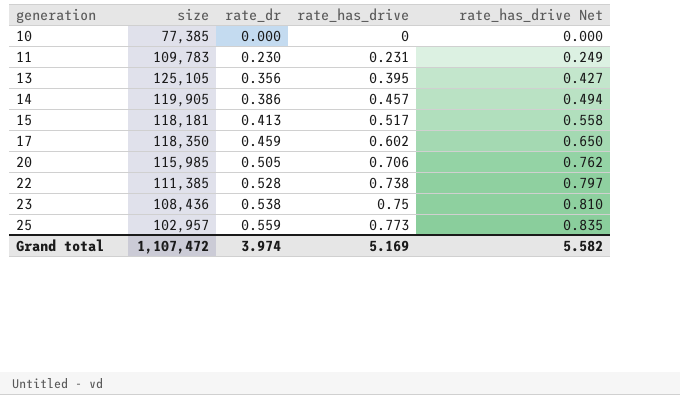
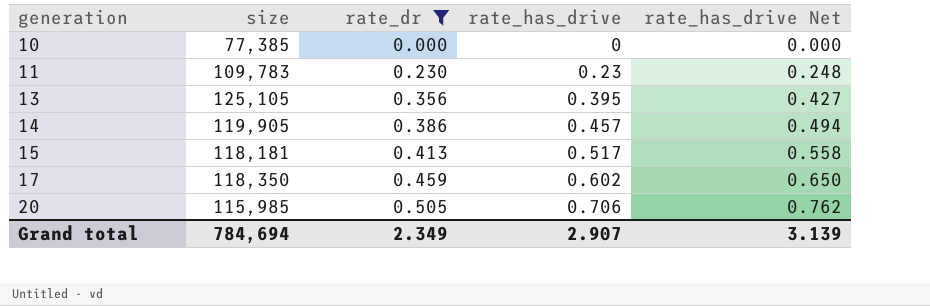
filter: none -> rate_dr <= 0.505
11 | rate_has_drive: 0.231 -> 0.23
11 | rate_has_drive Net: 0.249 -> 0.248
Grand total | size: 1,107,472 -> 784,694
Grand total | rate_dr: 3.974 -> 2.349
Grand total | rate_has_drive: 5.169 -> 2.907
Grand total | rate_has_drive Net: 5.582 -> 3.139

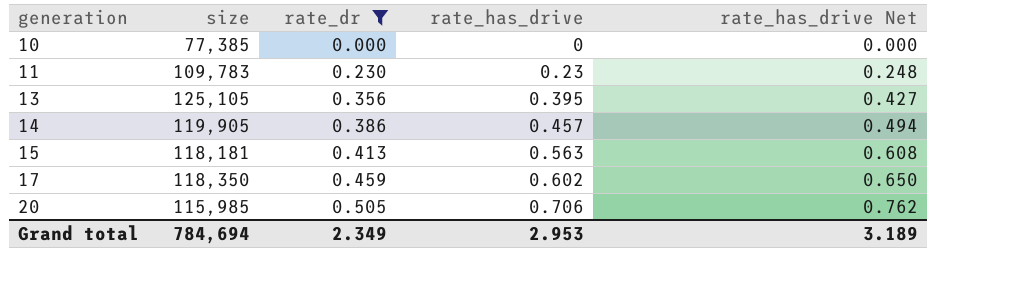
15 | rate_has_drive: 0.517 -> 0.563
15 | rate_has_drive Net: 0.558 -> 0.608
Grand total | rate_has_drive: 2.907 -> 2.953
Grand total | rate_has_drive Net: 3.139 -> 3.189

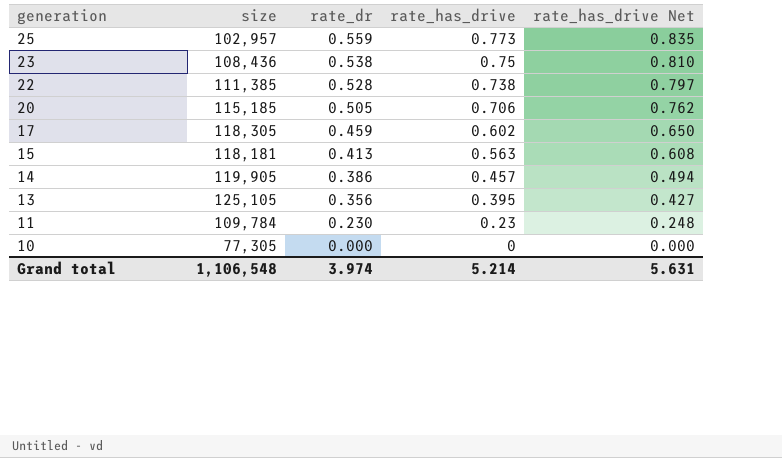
filter: rate_dr <= 0.505 -> none
row order: generation ascending -> generation descending
20 | size: 115,985 -> 115,185
17 | size: 118,350 -> 118,305
11 | size: 109,783 -> 109,784
10 | size: 77,385 -> 77,305
Grand total | size: 784,694 -> 1,106,548
Grand total | rate_dr: 2.349 -> 3.974
Grand total | rate_has_drive: 2.953 -> 5.214
Grand total | rate_has_drive Net: 3.189 -> 5.631

